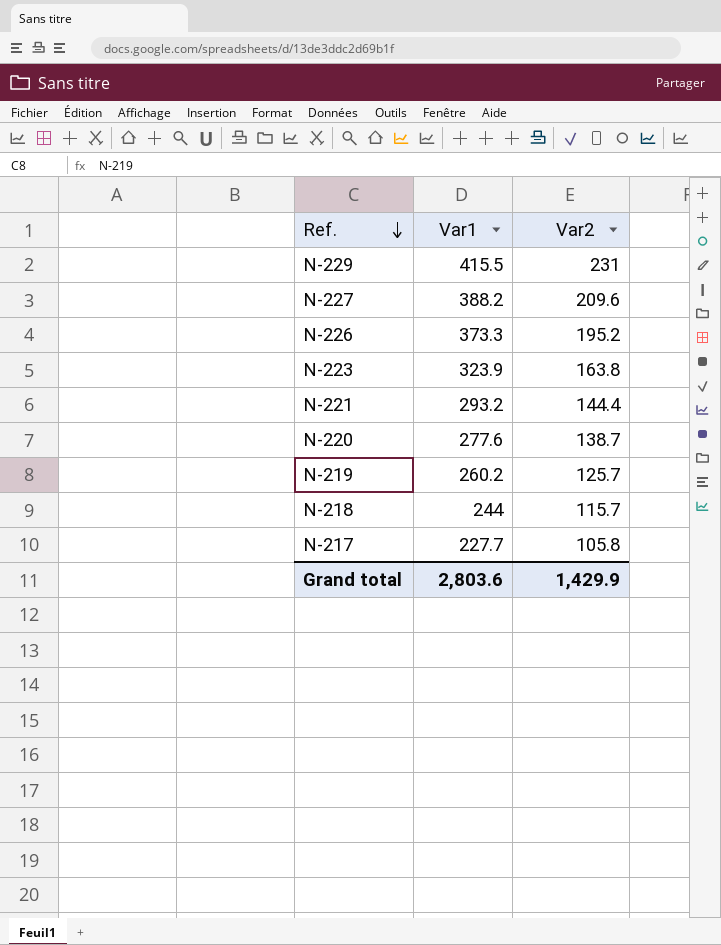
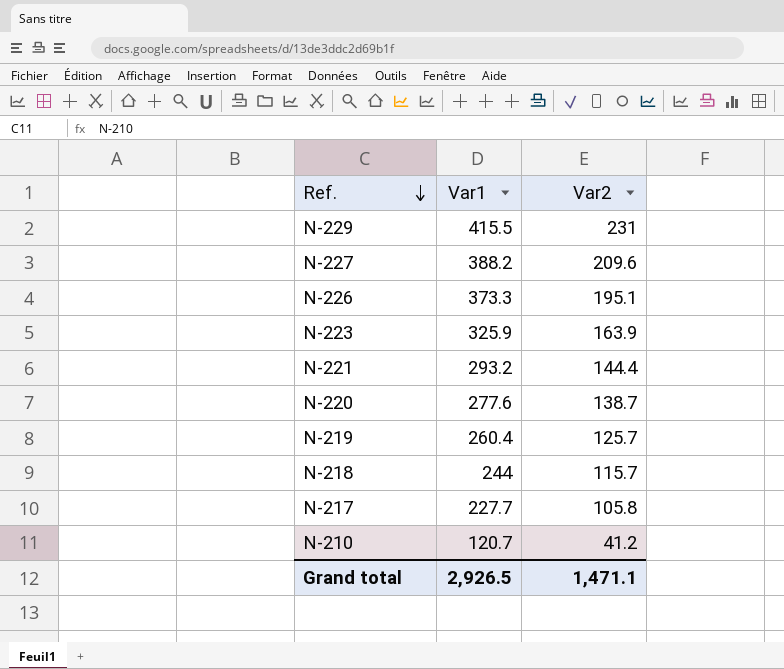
N-226 | Var2: 195.2 -> 195.1
N-223 | Var1: 323.9 -> 325.9
N-223 | Var2: 163.8 -> 163.9
N-219 | Var1: 260.2 -> 260.4
row N-210: none -> 120.7 | 41.2
Grand total | Var1: 2,803.6 -> 2,926.5
Grand total | Var2: 1,429.9 -> 1,471.1

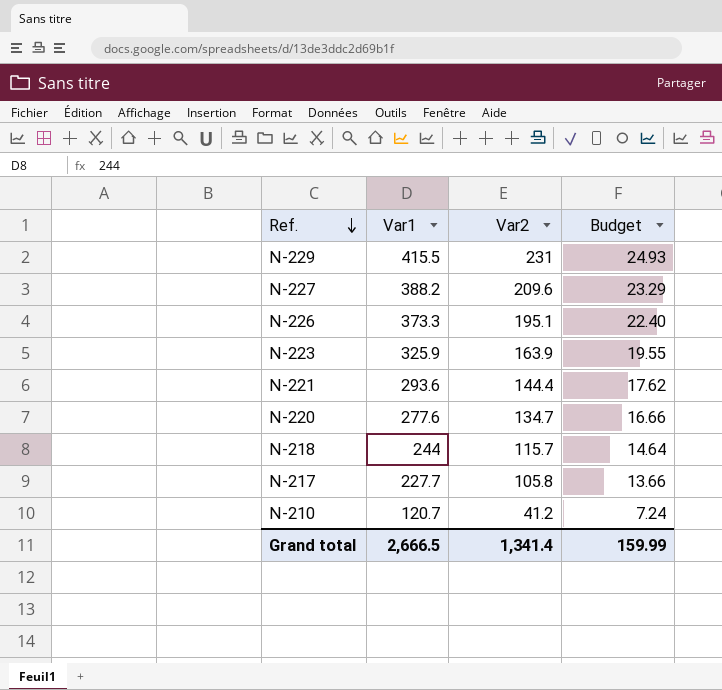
column Budget | formula: none -> [Var1] * 0.06
row N-219: 260.4 | 125.7 -> none
N-221 | Var1: 293.2 -> 293.6
N-220 | Var2: 138.7 -> 134.7
Grand total | Var1: 2,926.5 -> 2,666.5
Grand total | Var2: 1,471.1 -> 1,341.4

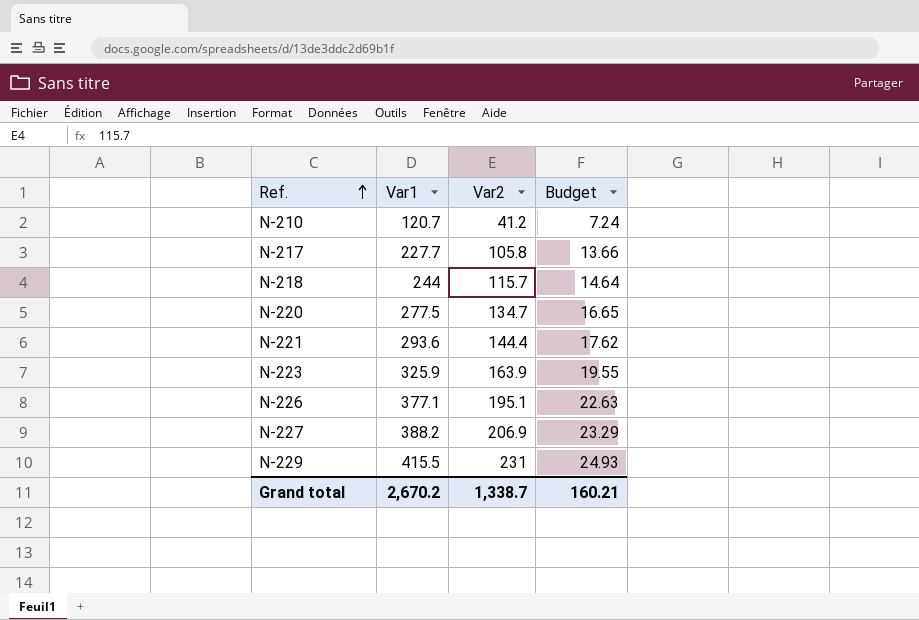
row order: Ref. descending -> Ref. ascending
N-220 | Var1: 277.6 -> 277.5
N-220 | Budget: 16.66 -> 16.65
N-226 | Var1: 373.3 -> 377.1
N-226 | Budget: 22.40 -> 22.63
N-227 | Var2: 209.6 -> 206.9
Grand total | Var1: 2,666.5 -> 2,670.2
Grand total | Var2: 1,341.4 -> 1,338.7
Grand total | Budget: 159.99 -> 160.21

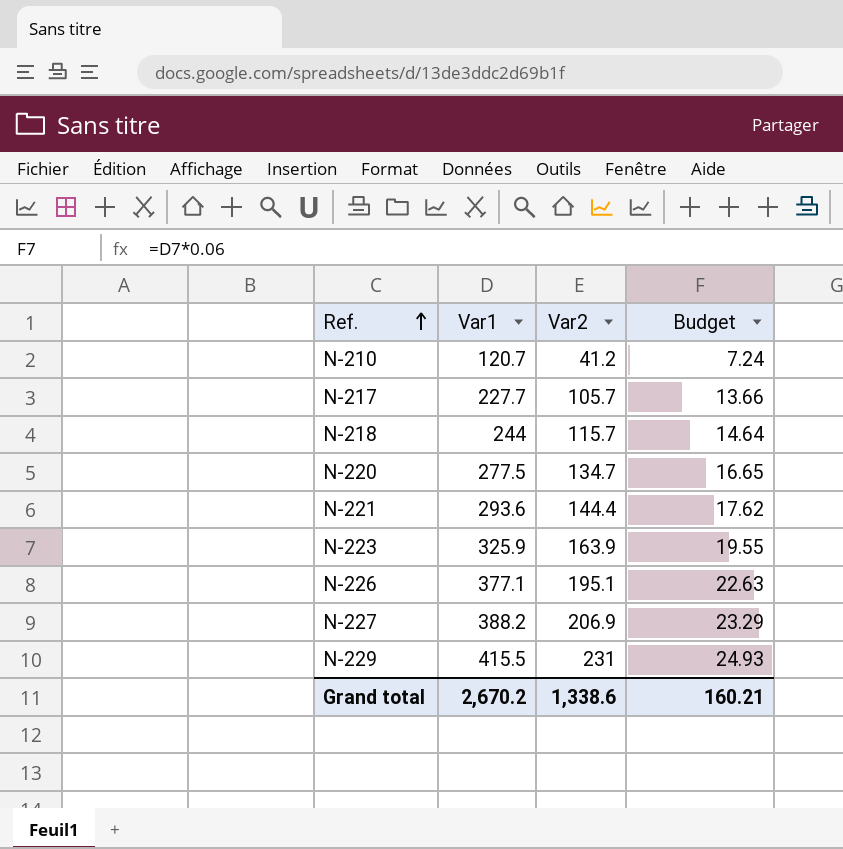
N-217 | Var2: 105.8 -> 105.7
Grand total | Var2: 1,338.7 -> 1,338.6

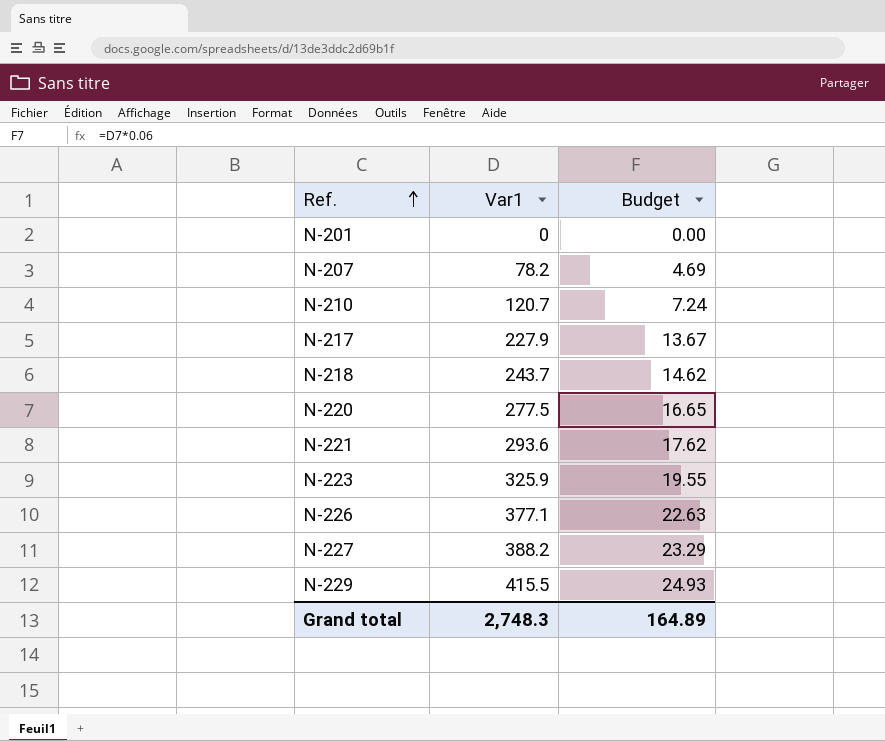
column Var2 | position: 3 -> none
row N-201: none -> 0 | 0.00
row N-207: none -> 78.2 | 4.69
N-217 | Var1: 227.7 -> 227.9
N-217 | Budget: 13.66 -> 13.67
N-218 | Var1: 244 -> 243.7
N-218 | Budget: 14.64 -> 14.62
Grand total | Var1: 2,670.2 -> 2,748.3
Grand total | Budget: 160.21 -> 164.89

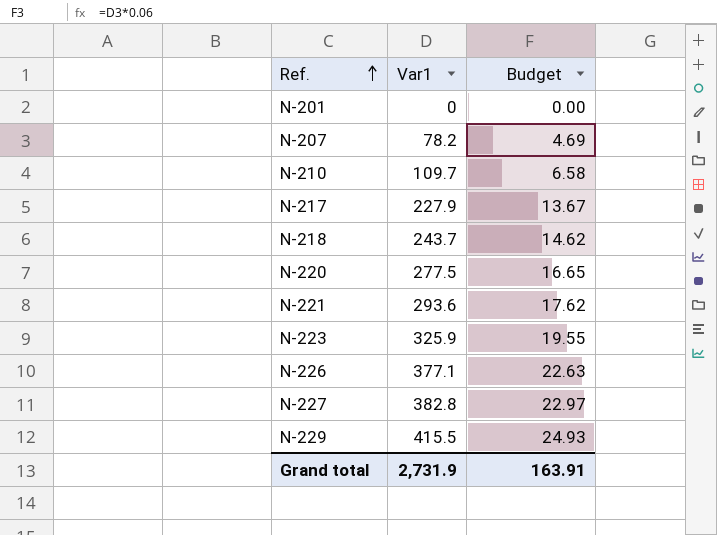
N-210 | Var1: 120.7 -> 109.7
N-210 | Budget: 7.24 -> 6.58
N-227 | Var1: 388.2 -> 382.8
N-227 | Budget: 23.29 -> 22.97
Grand total | Var1: 2,748.3 -> 2,731.9
Grand total | Budget: 164.89 -> 163.91

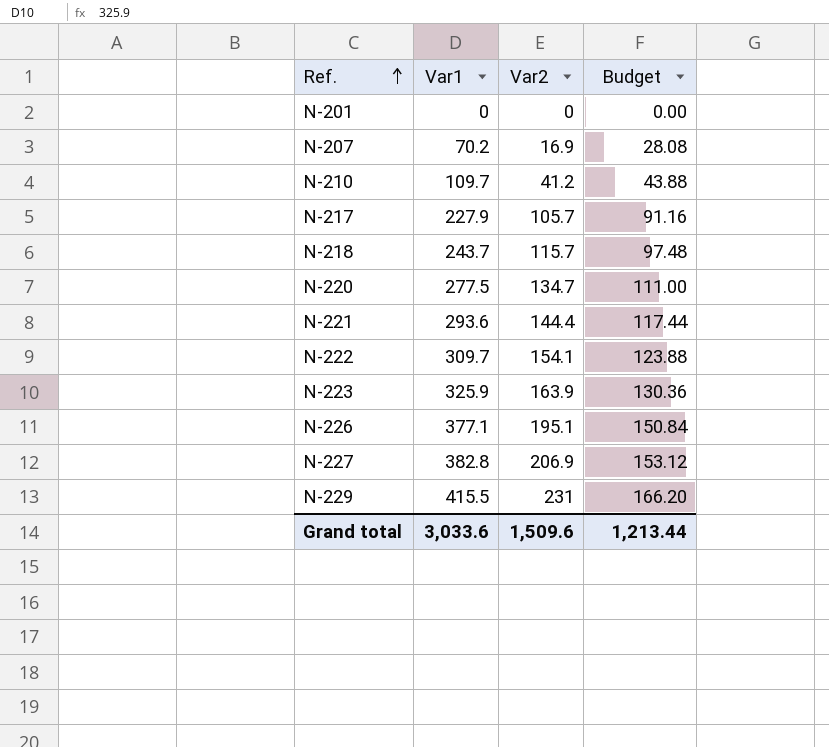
column Var2 | position: none -> 3
column Budget | formula: [Var1] * 0.06 -> [Var1] * 0.4
N-207 | Var1: 78.2 -> 70.2
row N-222: none -> 309.7 | 154.1 | 123.88
Grand total | Var1: 2,731.9 -> 3,033.6
Grand total | Budget: 163.91 -> 1,213.44

